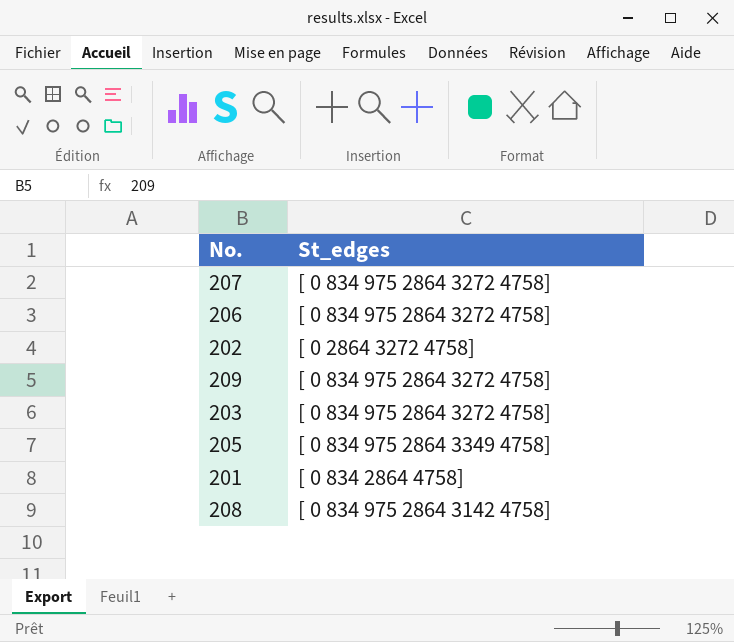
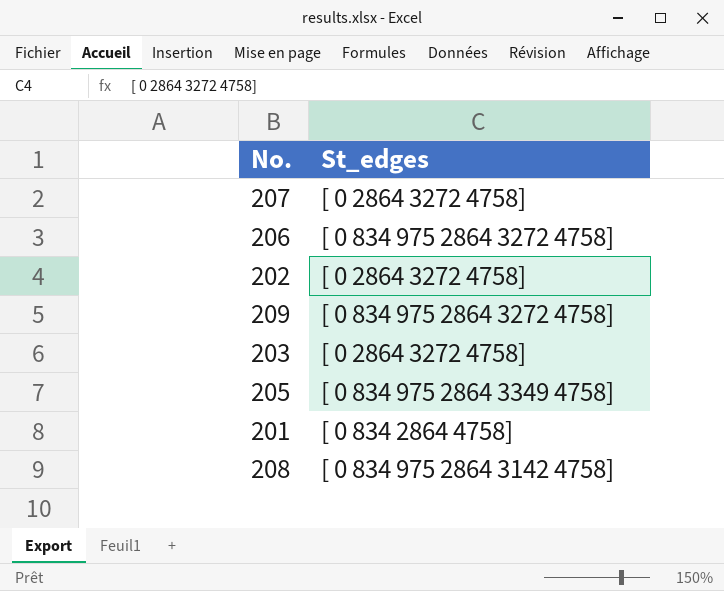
207 | St_edges: [ 0 834 975 2864 3272 4758] -> [ 0 2864 3272 4758]
203 | St_edges: [ 0 834 975 2864 3272 4758] -> [ 0 2864 3272 4758]

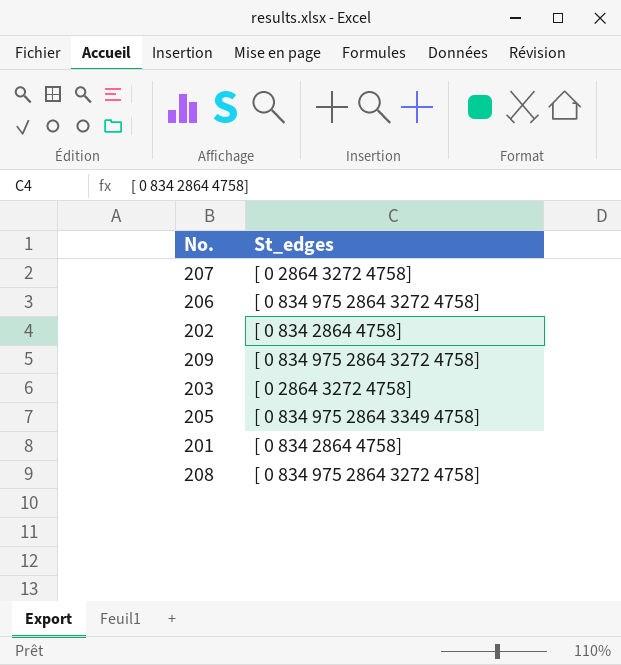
202 | St_edges: [ 0 2864 3272 4758] -> [ 0 834 2864 4758]
208 | St_edges: [ 0 834 975 2864 3142 4758] -> [ 0 834 975 2864 3272 4758]

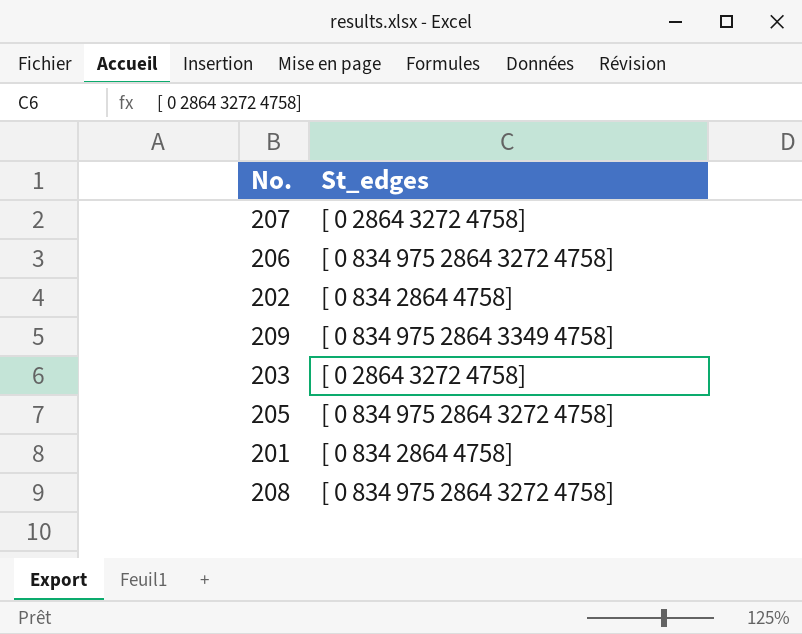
209 | St_edges: [ 0 834 975 2864 3272 4758] -> [ 0 834 975 2864 3349 4758]
205 | St_edges: [ 0 834 975 2864 3349 4758] -> [ 0 834 975 2864 3272 4758]

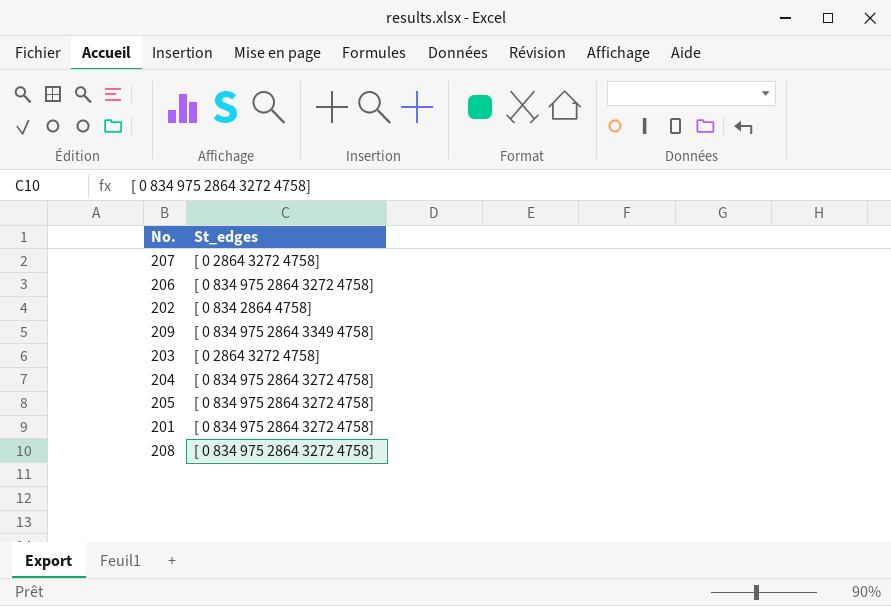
row 204: none -> [ 0 834 975 2864 3272 4758]
201 | St_edges: [ 0 834 2864 4758] -> [ 0 834 975 2864 3272 4758]

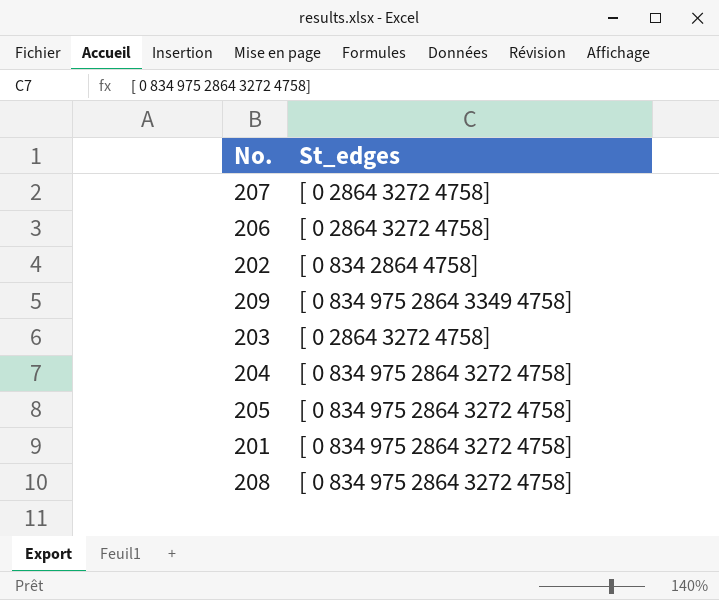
206 | St_edges: [ 0 834 975 2864 3272 4758] -> [ 0 2864 3272 4758]

